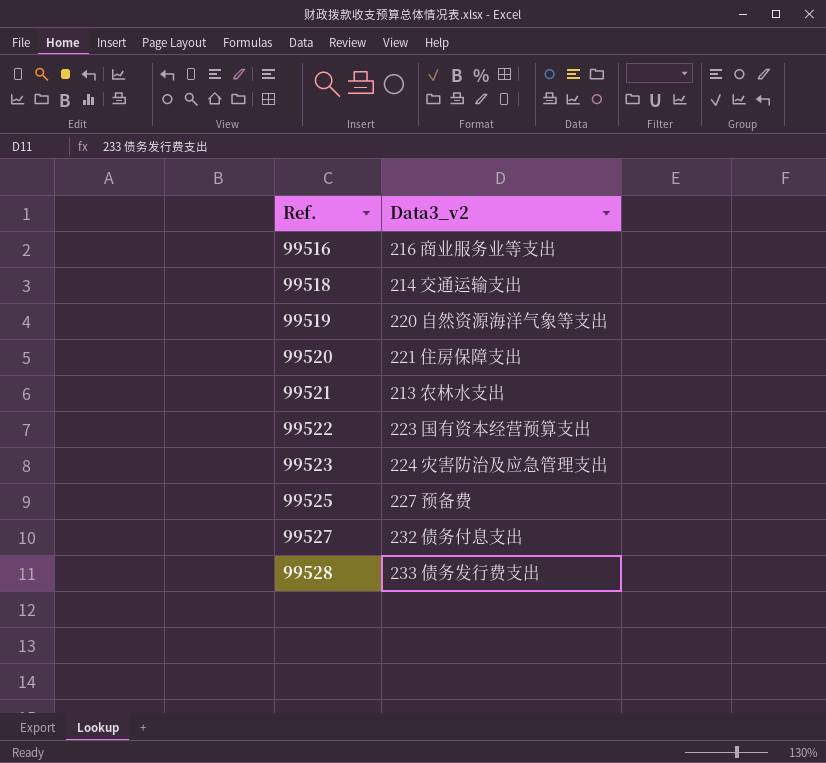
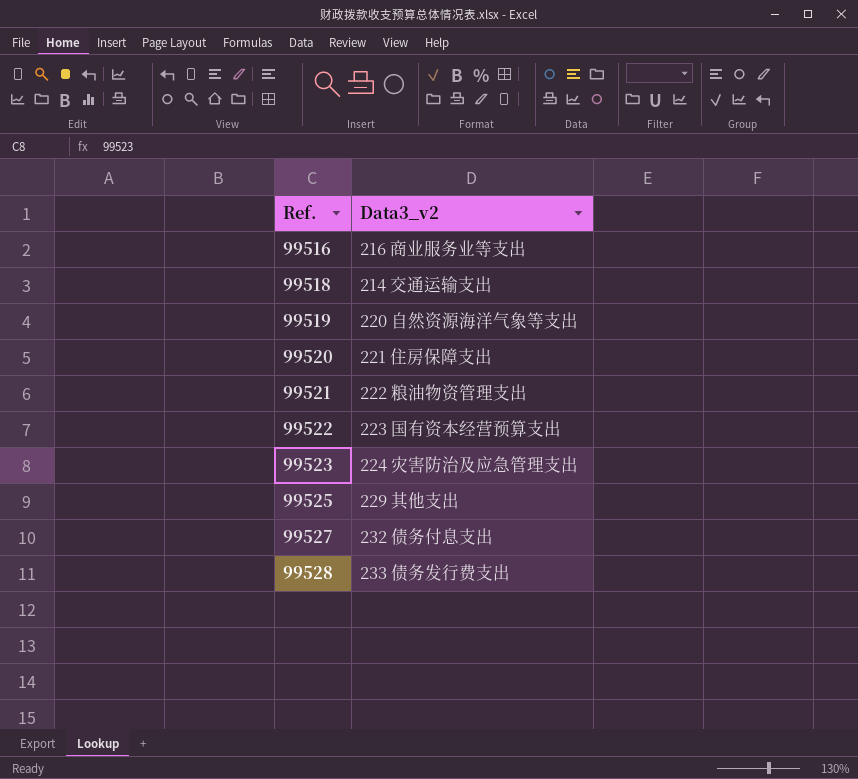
99521 | Data3_v2: 213 农林水支出 -> 222 粮油物资管理支出
99525 | Data3_v2: 227 预备费 -> 229 其他支出

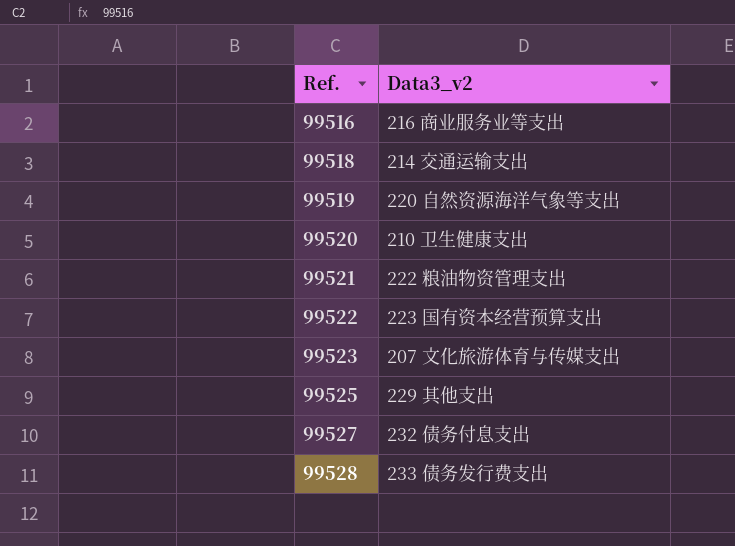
99520 | Data3_v2: 221 住房保障支出 -> 210 卫生健康支出
99523 | Data3_v2: 224 灾害防治及应急管理支出 -> 207 文化旅游体育与传媒支出

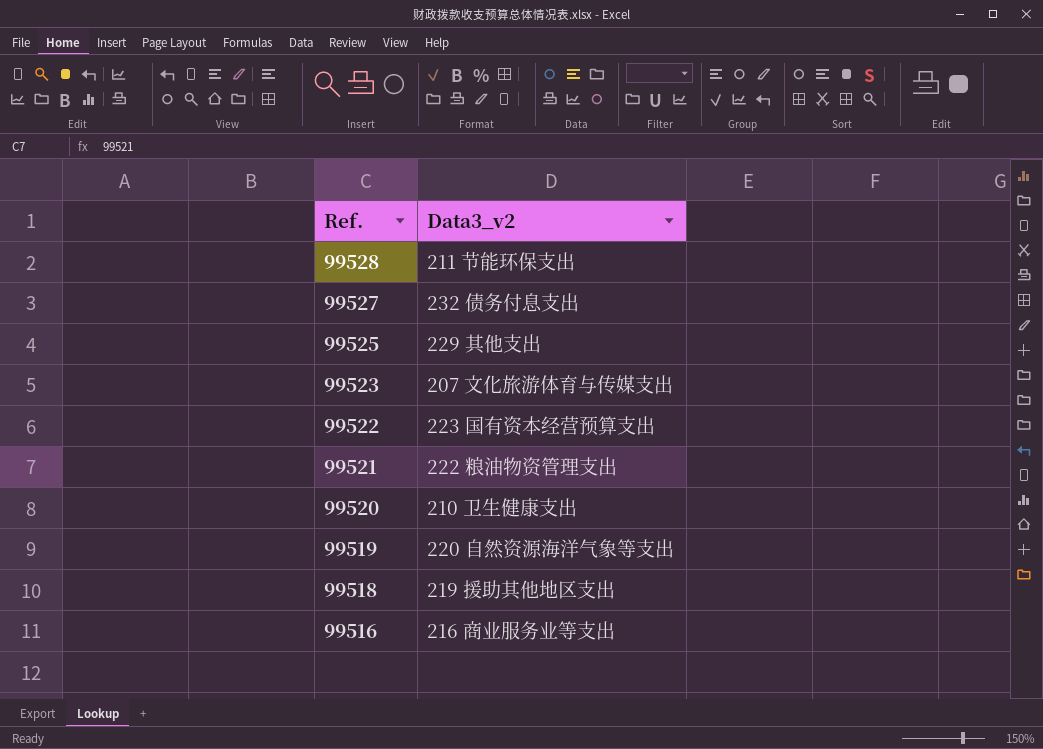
row order: Ref. ascending -> Ref. descending
99528 | Data3_v2: 233 债务发行费支出 -> 211 节能环保支出
99518 | Data3_v2: 214 交通运输支出 -> 219 援助其他地区支出

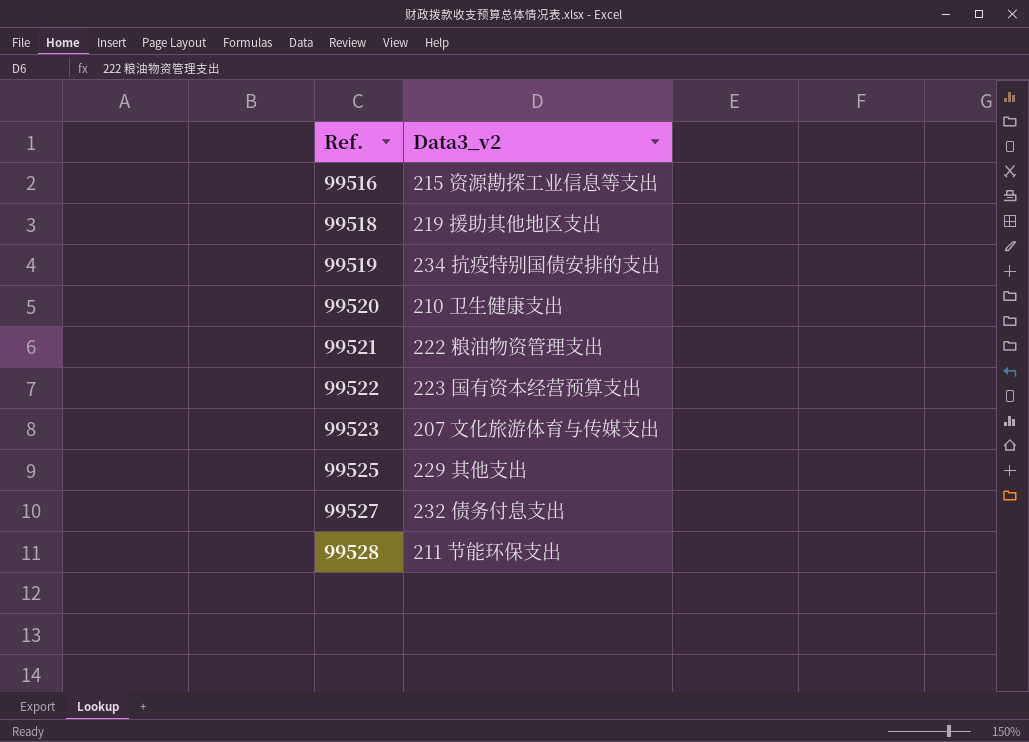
row order: Ref. descending -> Ref. ascending
99516 | Data3_v2: 216 商业服务业等支出 -> 215 资源勘探工业信息等支出
99519 | Data3_v2: 220 自然资源海洋气象等支出 -> 234 抗疫特别国债安排的支出

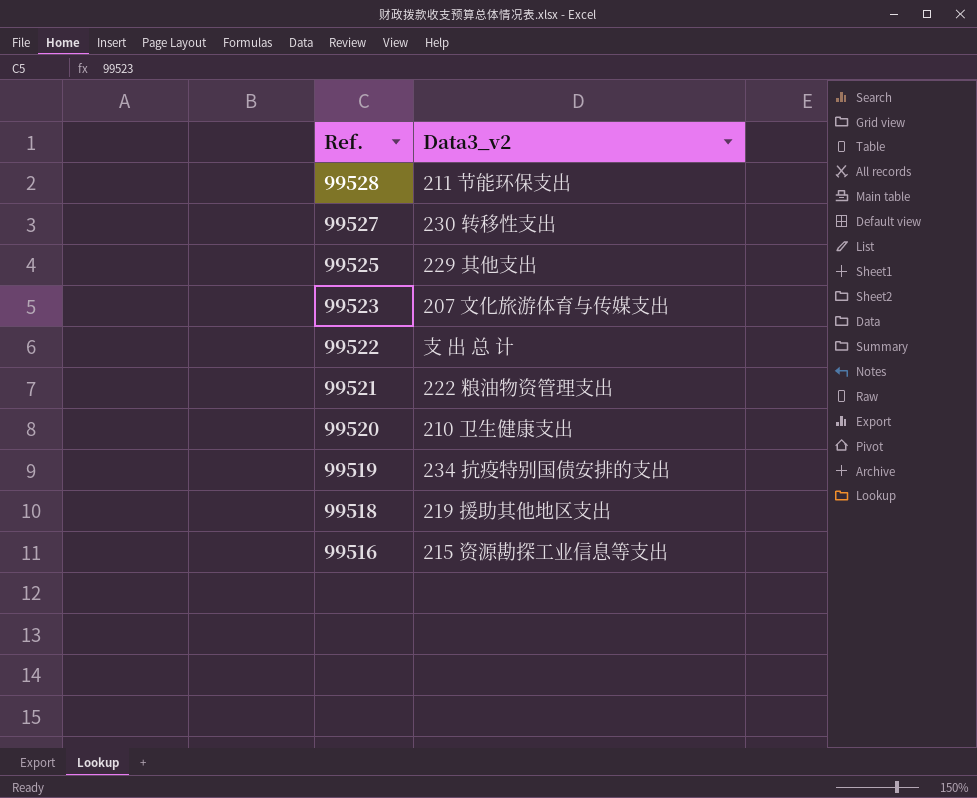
row order: Ref. ascending -> Ref. descending
99527 | Data3_v2: 232 债务付息支出 -> 230 转移性支出
99522 | Data3_v2: 223 国有资本经营预算支出 -> 支 出 总 计

